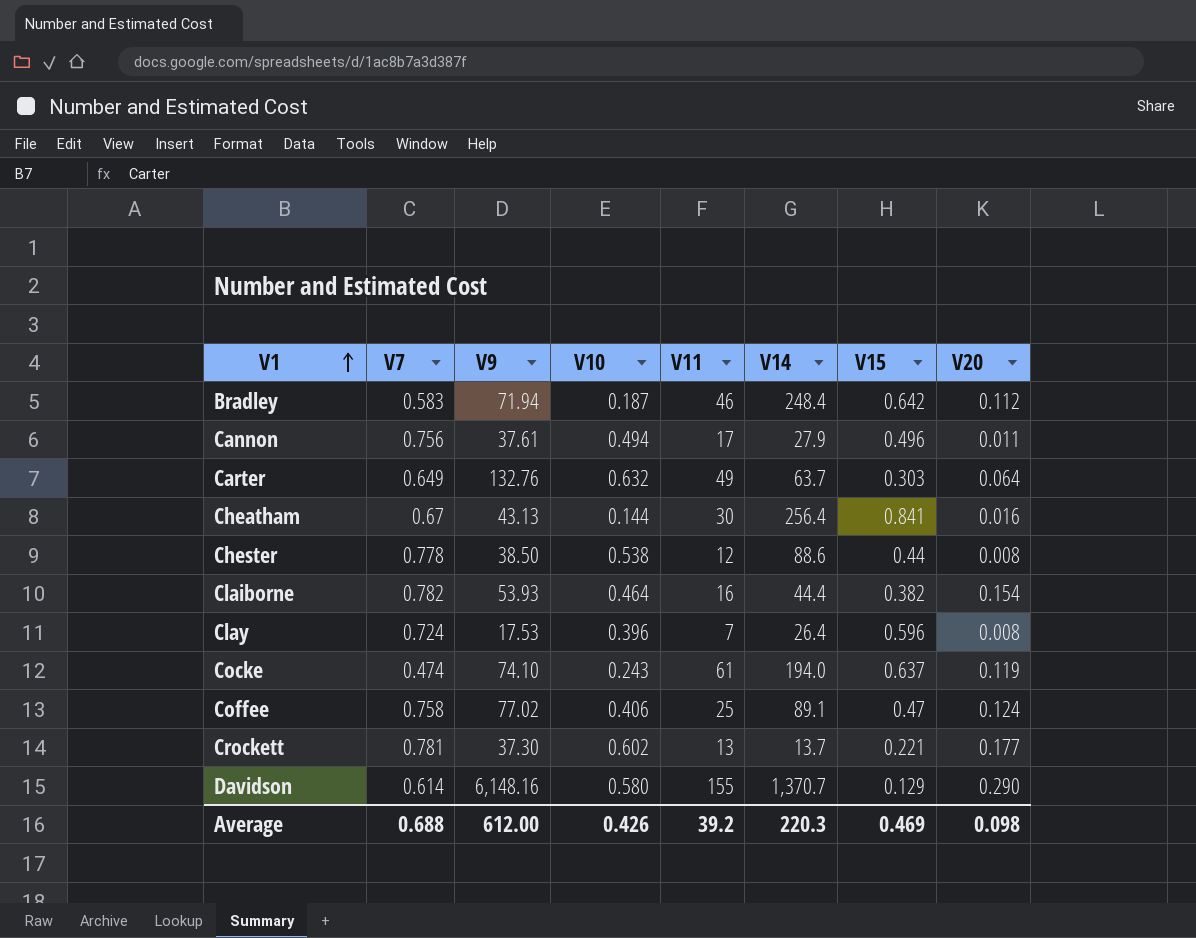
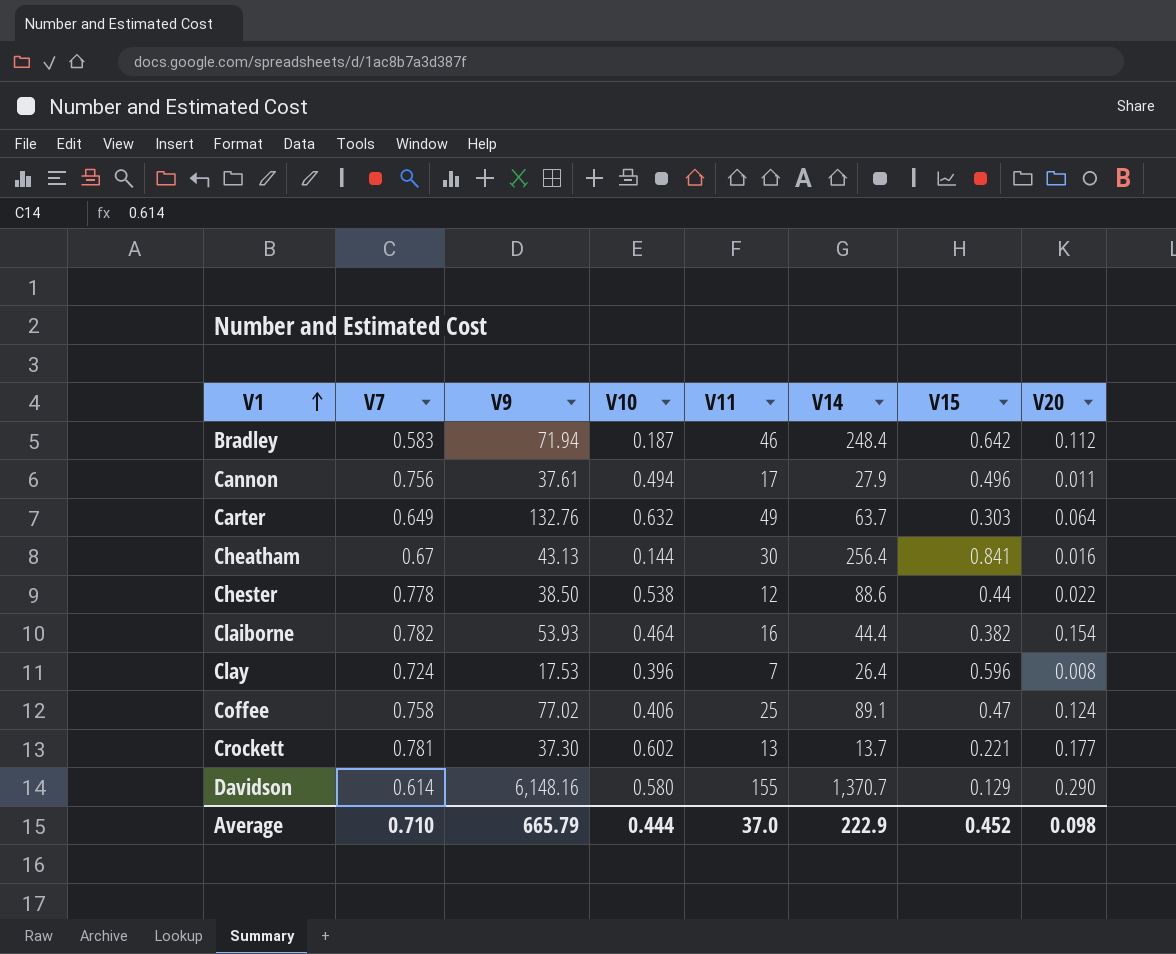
row Cocke: 0.474 | 74.10 | 0.243 | 61 | 194.0 | 0.637 | 0.119 -> none
Chester | V20: 0.008 -> 0.022
Average | V7: 0.688 -> 0.710
Average | V9: 612.00 -> 665.79
Average | V10: 0.426 -> 0.444
Average | V11: 39.2 -> 37.0
Average | V14: 220.3 -> 222.9
Average | V15: 0.469 -> 0.452

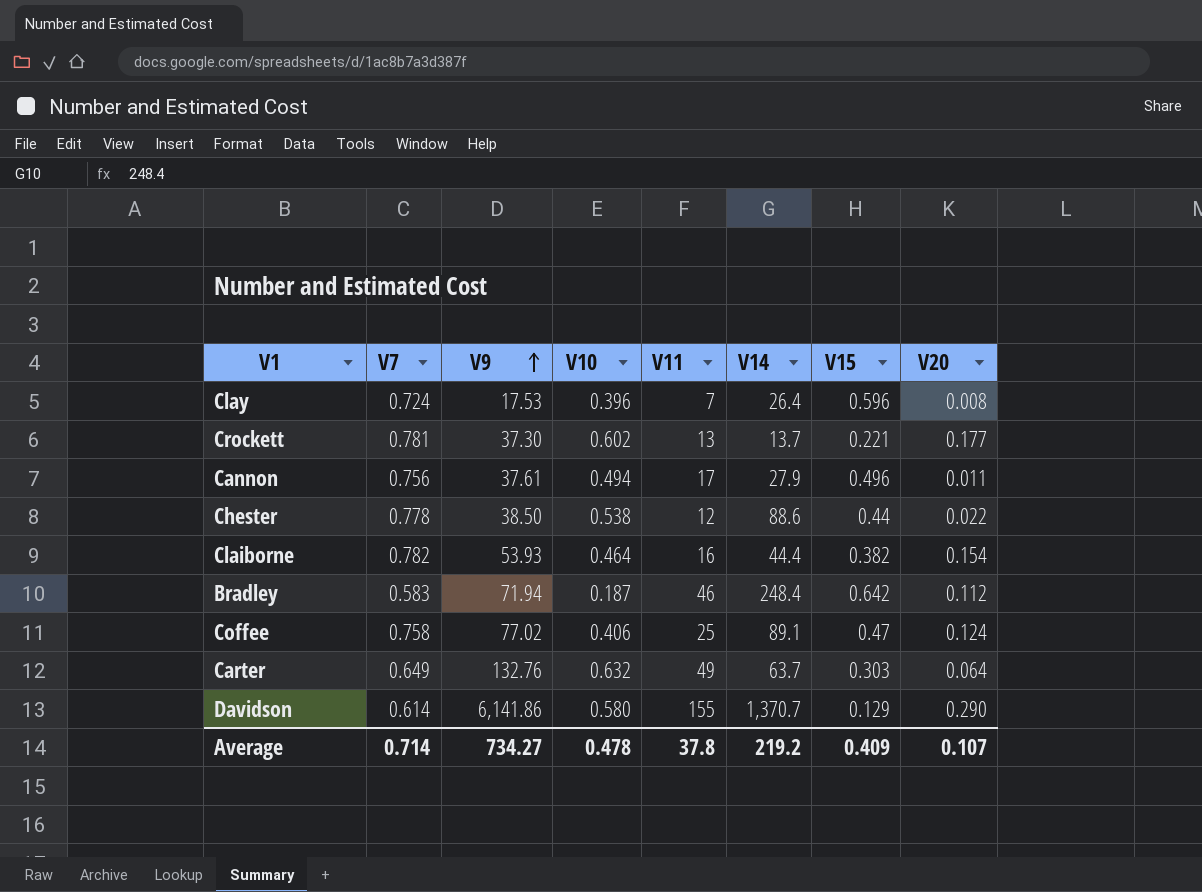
row order: V1 ascending -> V9 ascending
row Cheatham: 0.67 | 43.13 | 0.144 | 30 | 256.4 | 0.841 | 0.016 -> none
Davidson | V9: 6,148.16 -> 6,141.86
Average | V7: 0.710 -> 0.714
Average | V9: 665.79 -> 734.27
Average | V10: 0.444 -> 0.478
Average | V11: 37.0 -> 37.8
Average | V14: 222.9 -> 219.2
Average | V15: 0.452 -> 0.409
Average | V20: 0.098 -> 0.107

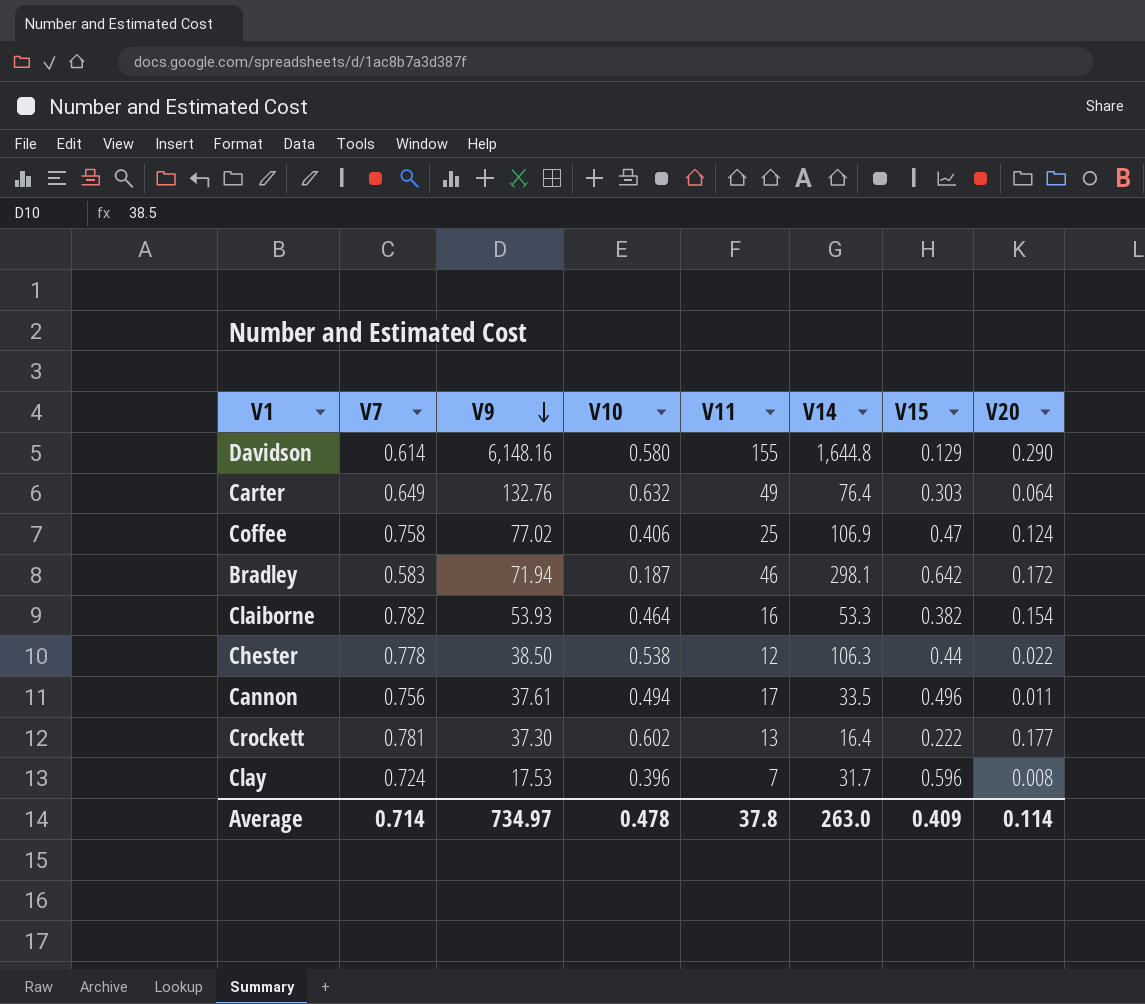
row order: V9 ascending -> V9 descending
Davidson | V9: 6,141.86 -> 6,148.16
Davidson | V14: 1,370.7 -> 1,644.8
Carter | V14: 63.7 -> 76.4
Coffee | V14: 89.1 -> 106.9
Bradley | V14: 248.4 -> 298.1
Bradley | V20: 0.112 -> 0.172
Claiborne | V14: 44.4 -> 53.3
Chester | V14: 88.6 -> 106.3
Cannon | V14: 27.9 -> 33.5
Crockett | V14: 13.7 -> 16.4
Crockett | V15: 0.221 -> 0.222
Clay | V14: 26.4 -> 31.7
Average | V9: 734.27 -> 734.97
Average | V14: 219.2 -> 263.0
Average | V20: 0.107 -> 0.114

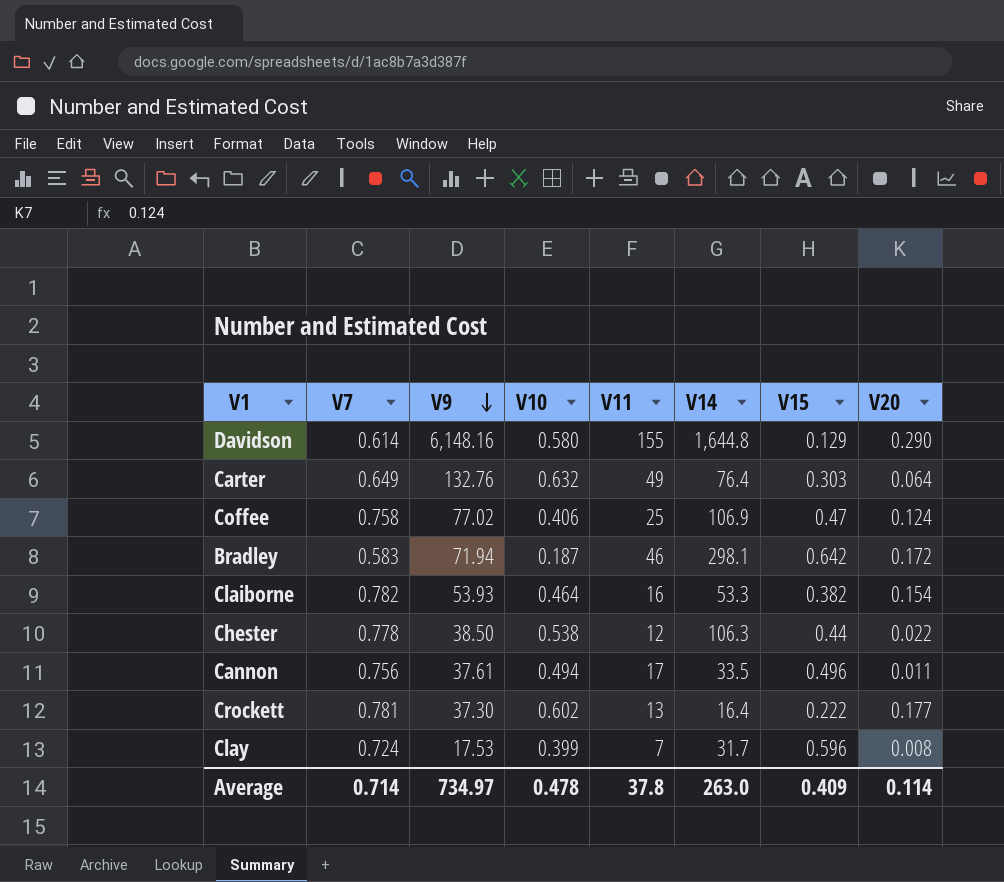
Clay | V10: 0.396 -> 0.399

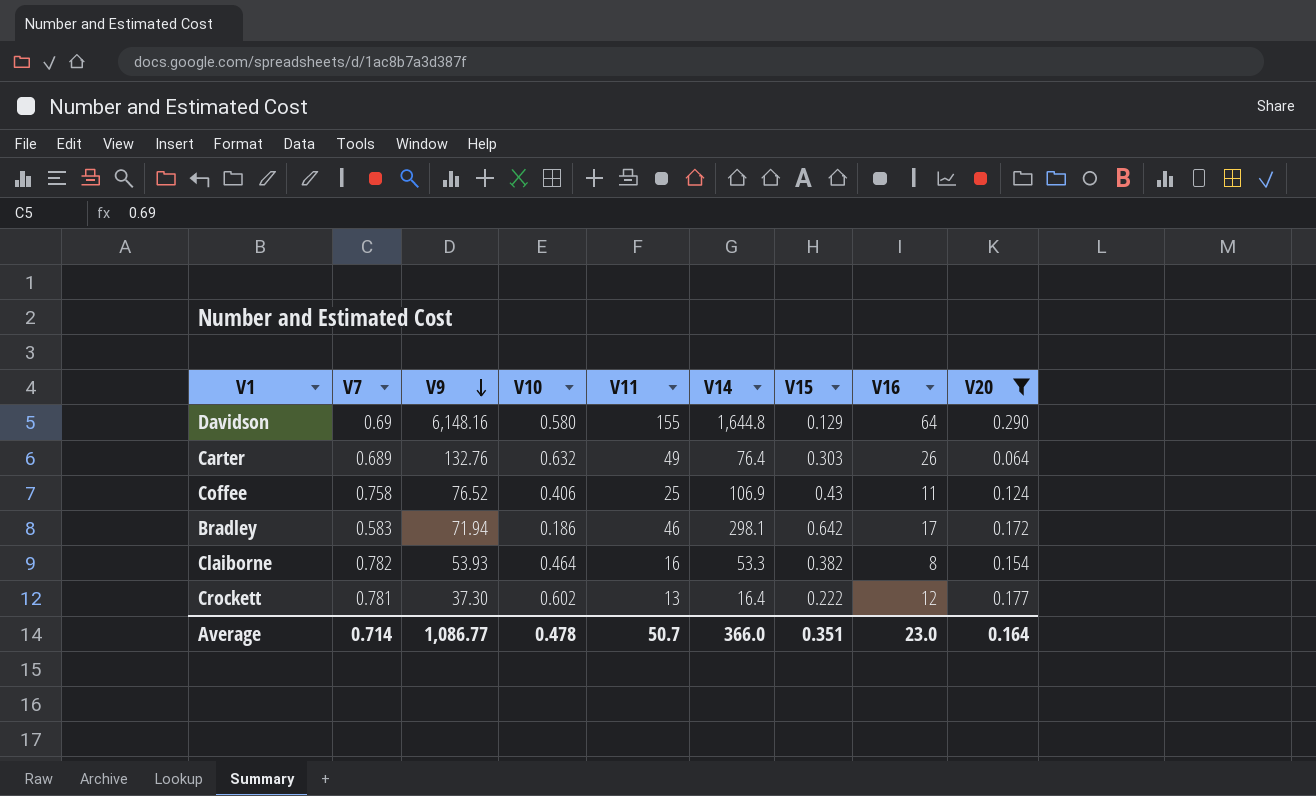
filter: none -> V20 >= 0.064
column V16 | position: none -> 8
Davidson | V7: 0.614 -> 0.69
Carter | V7: 0.649 -> 0.689
Coffee | V9: 77.02 -> 76.52
Coffee | V15: 0.47 -> 0.43
Bradley | V10: 0.187 -> 0.186
Average | V9: 734.97 -> 1,086.77
Average | V11: 37.8 -> 50.7
Average | V14: 263.0 -> 366.0
Average | V15: 0.409 -> 0.351
Average | V20: 0.114 -> 0.164

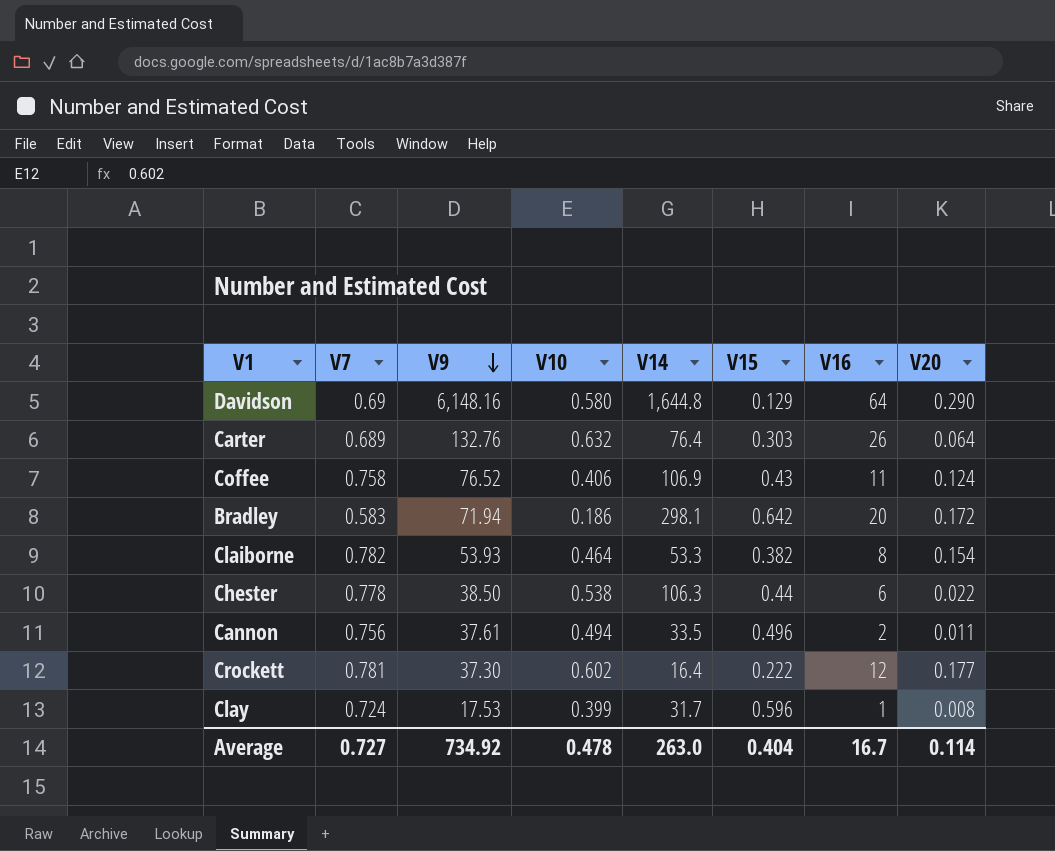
filter: V20 >= 0.064 -> none
column V11 | position: 5 -> none
Bradley | V16: 17 -> 20
Average | V7: 0.714 -> 0.727
Average | V9: 1,086.77 -> 734.92
Average | V14: 366.0 -> 263.0
Average | V15: 0.351 -> 0.404
Average | V16: 23.0 -> 16.7
Average | V20: 0.164 -> 0.114

